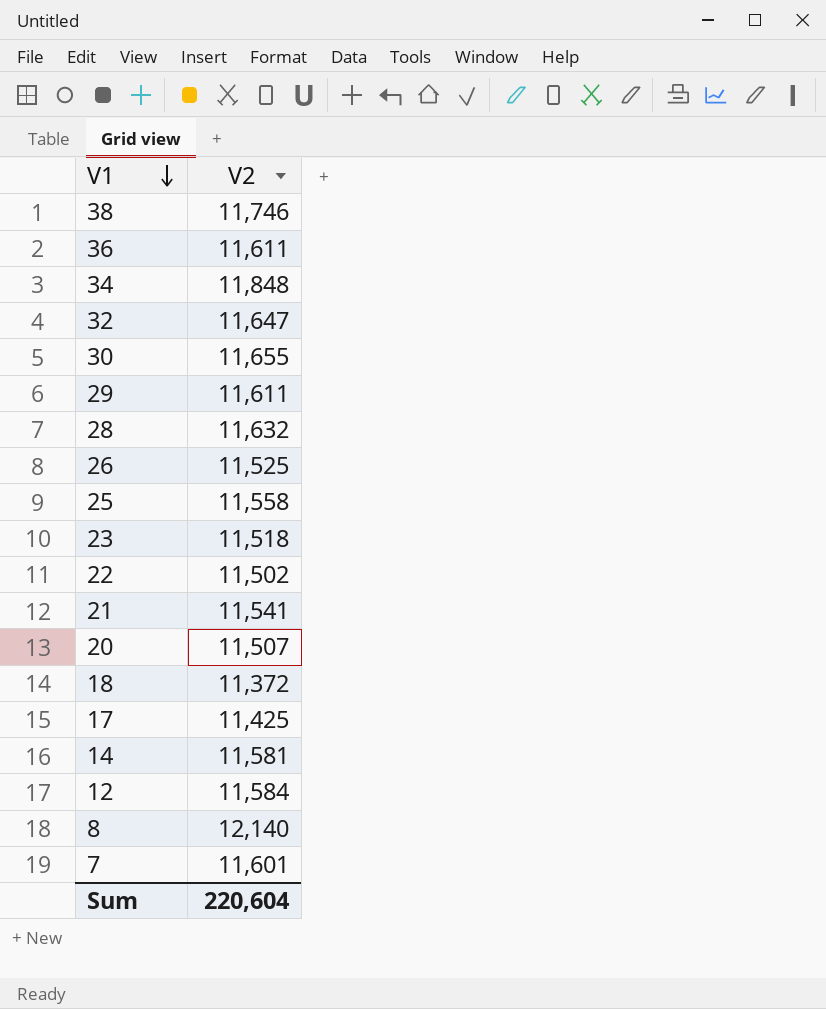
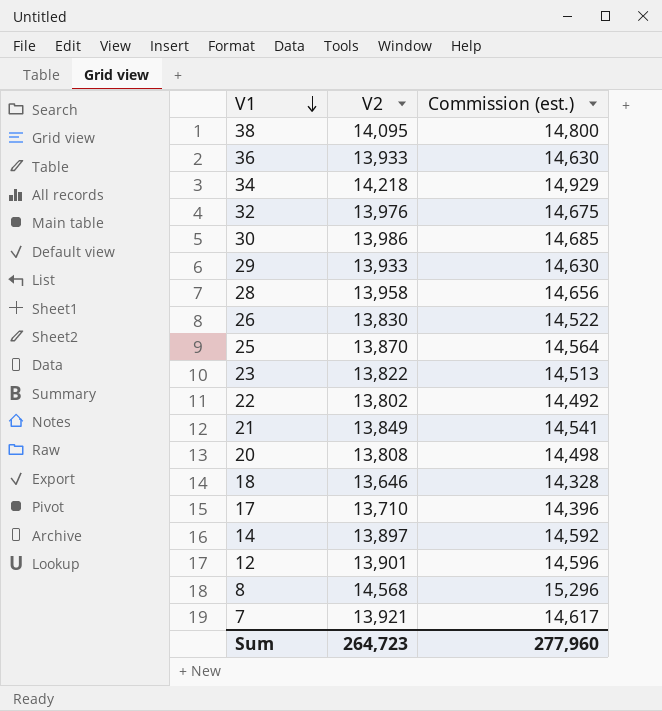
column Commission (est.) | formula: none -> [V2] * 1.05
38 | V2: 11,746 -> 14,095
36 | V2: 11,611 -> 13,933
34 | V2: 11,848 -> 14,218
32 | V2: 11,647 -> 13,976
30 | V2: 11,655 -> 13,986
29 | V2: 11,611 -> 13,933
28 | V2: 11,632 -> 13,958
26 | V2: 11,525 -> 13,830
25 | V2: 11,558 -> 13,870
23 | V2: 11,518 -> 13,822
22 | V2: 11,502 -> 13,802
21 | V2: 11,541 -> 13,849
20 | V2: 11,507 -> 13,808
18 | V2: 11,372 -> 13,646
17 | V2: 11,425 -> 13,710
14 | V2: 11,581 -> 13,897
12 | V2: 11,584 -> 13,901
8 | V2: 12,140 -> 14,568
7 | V2: 11,601 -> 13,921
Sum | V2: 220,604 -> 264,723

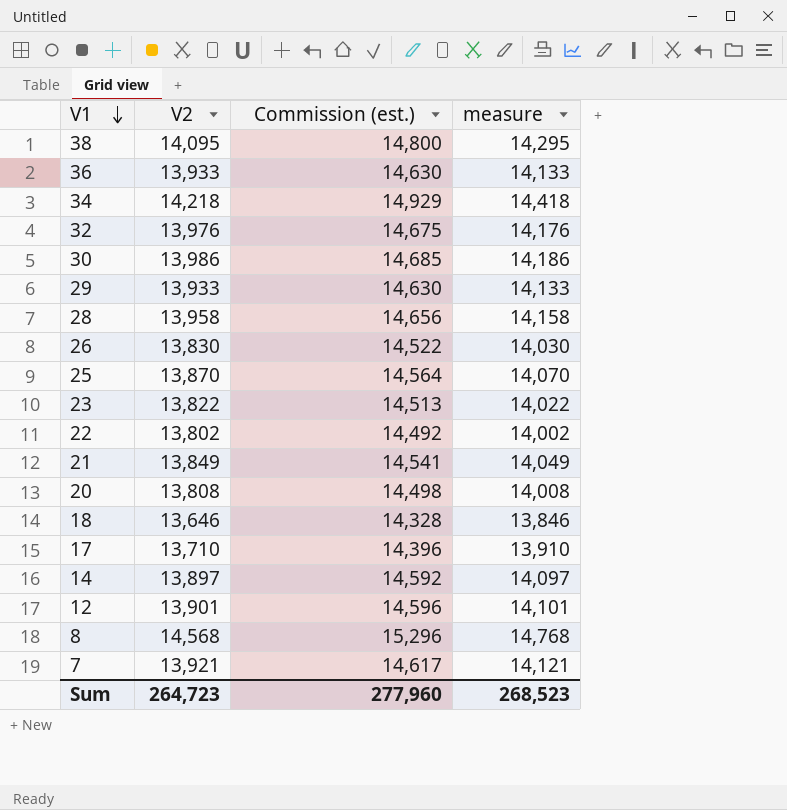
column measure | formula: none -> [V2] + 200

